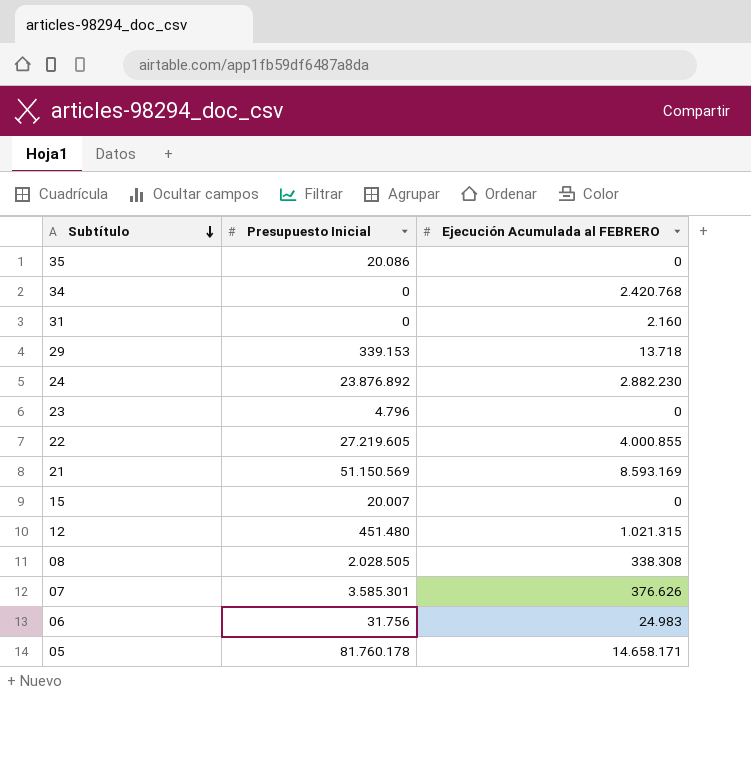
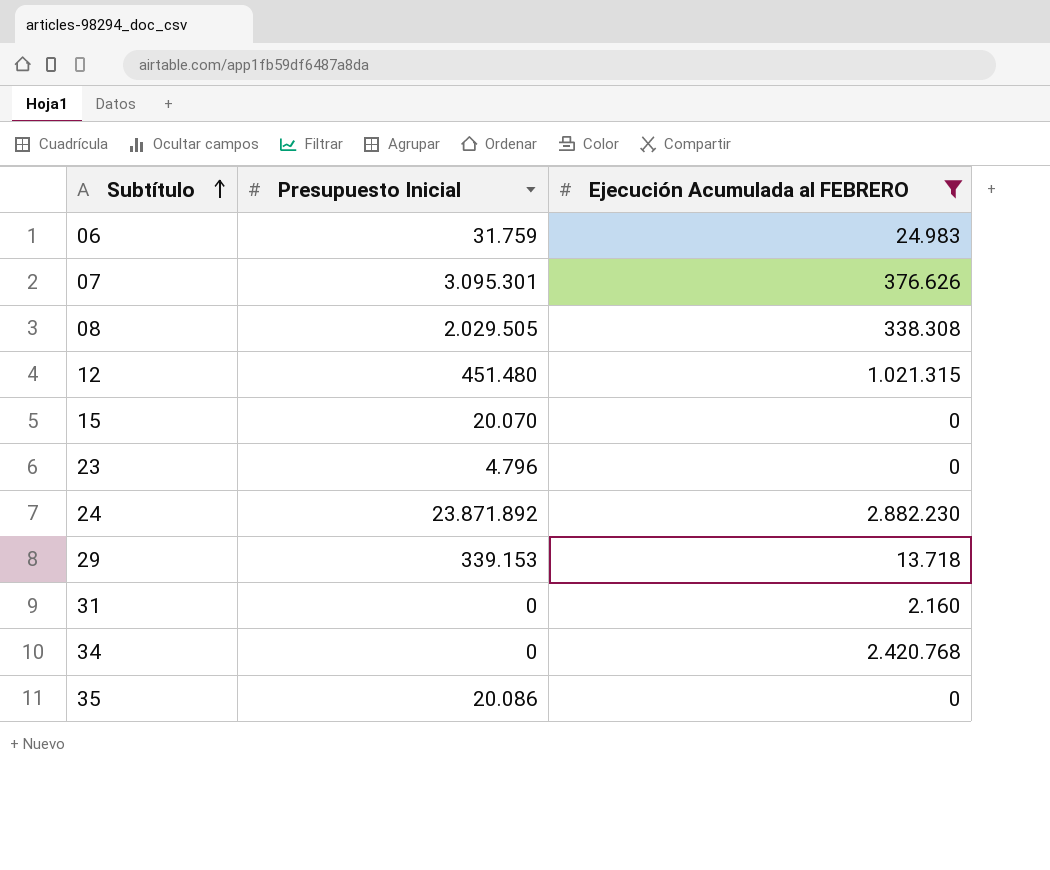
filter: none -> Ejecución Acumulada al FEBRERO <= 2.882.230
row order: Subtítulo descending -> Subtítulo ascending
06 | Presupuesto Inicial: 31.756 -> 31.759
07 | Presupuesto Inicial: 3.585.301 -> 3.095.301
08 | Presupuesto Inicial: 2.028.505 -> 2.029.505
15 | Presupuesto Inicial: 20.007 -> 20.070
24 | Presupuesto Inicial: 23.876.892 -> 23.871.892

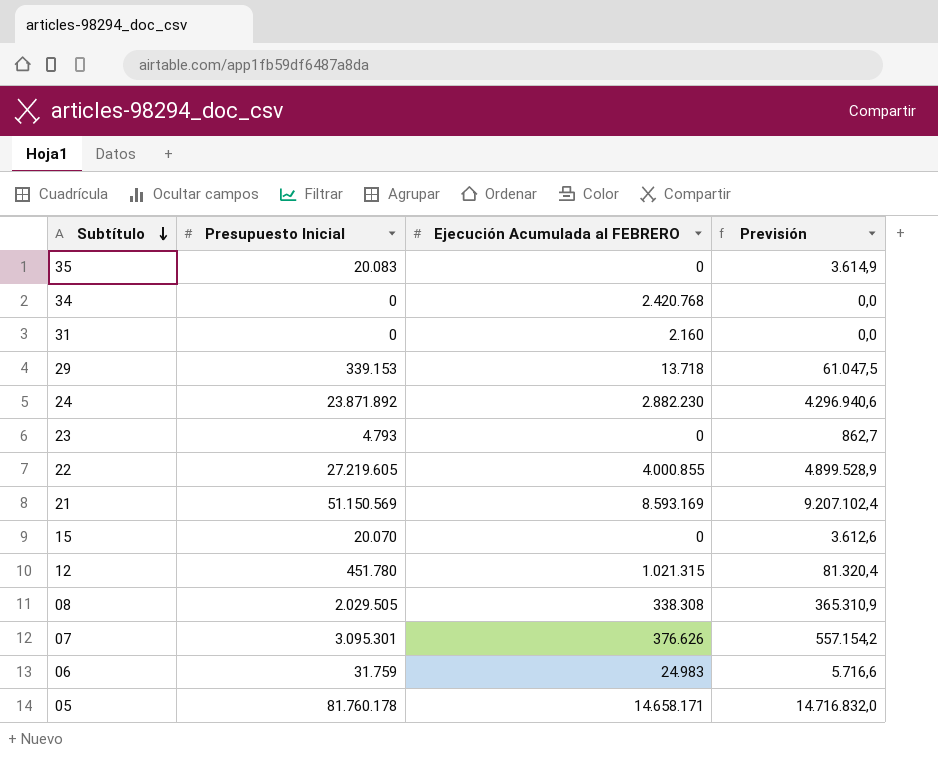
filter: Ejecución Acumulada al FEBRERO <= 2.882.230 -> none
row order: Subtítulo ascending -> Subtítulo descending
column Previsión | formula: none -> [Presupuesto Inicial] * 0,18
35 | Presupuesto Inicial: 20.086 -> 20.083
23 | Presupuesto Inicial: 4.796 -> 4.793
12 | Presupuesto Inicial: 451.480 -> 451.780

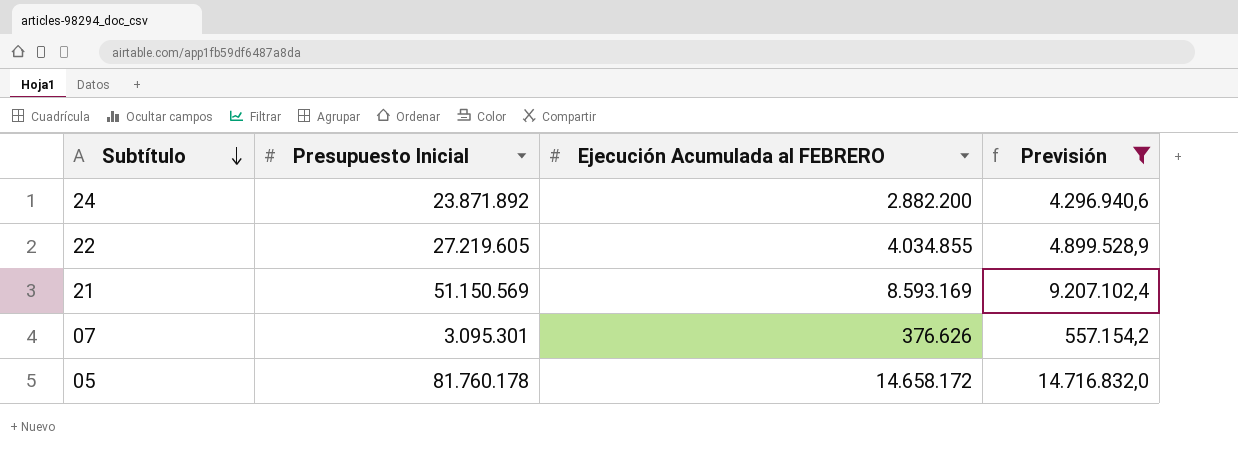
filter: none -> Previsión >= 557.154,2
24 | Ejecución Acumulada al FEBRERO: 2.882.230 -> 2.882.200
22 | Ejecución Acumulada al FEBRERO: 4.000.855 -> 4.034.855
05 | Ejecución Acumulada al FEBRERO: 14.658.171 -> 14.658.172

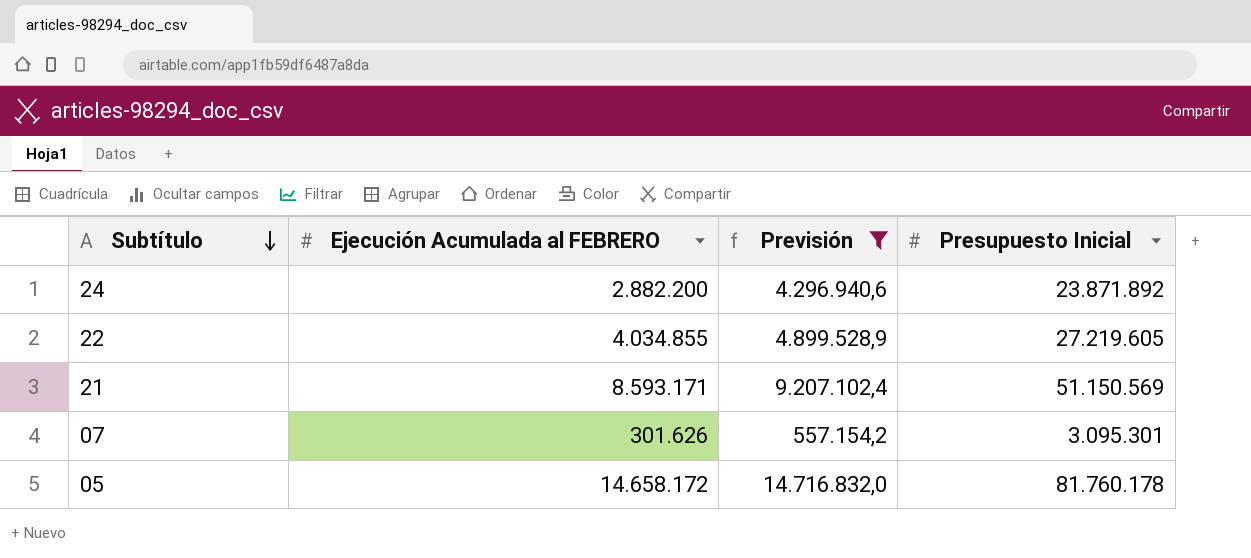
column Presupuesto Inicial | position: 2 -> 4
21 | Ejecución Acumulada al FEBRERO: 8.593.169 -> 8.593.171
07 | Ejecución Acumulada al FEBRERO: 376.626 -> 301.626

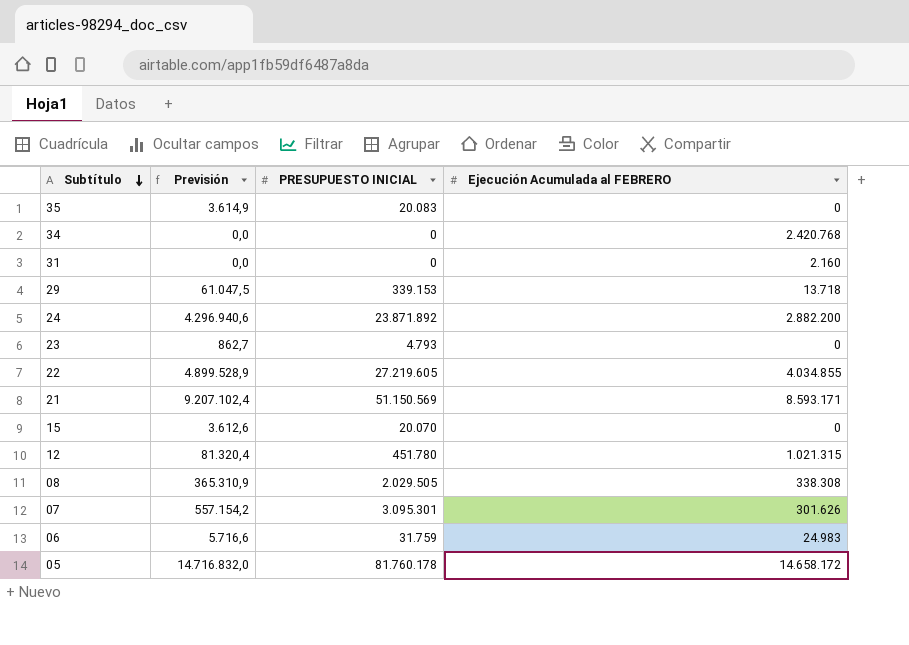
filter: Previsión >= 557.154,2 -> none
column name: Presupuesto Inicial -> PRESUPUESTO INICIAL
column Ejecución Acumulada al FEBRERO | position: 2 -> 4

